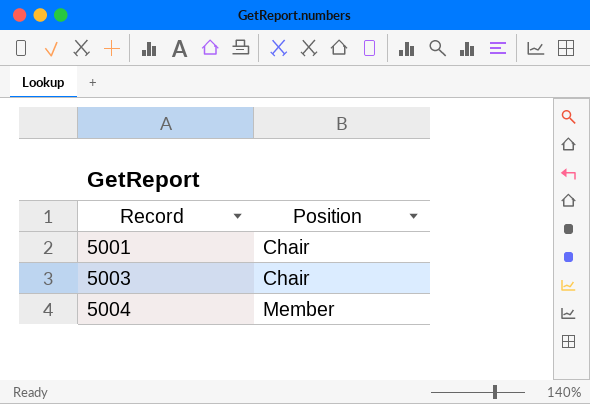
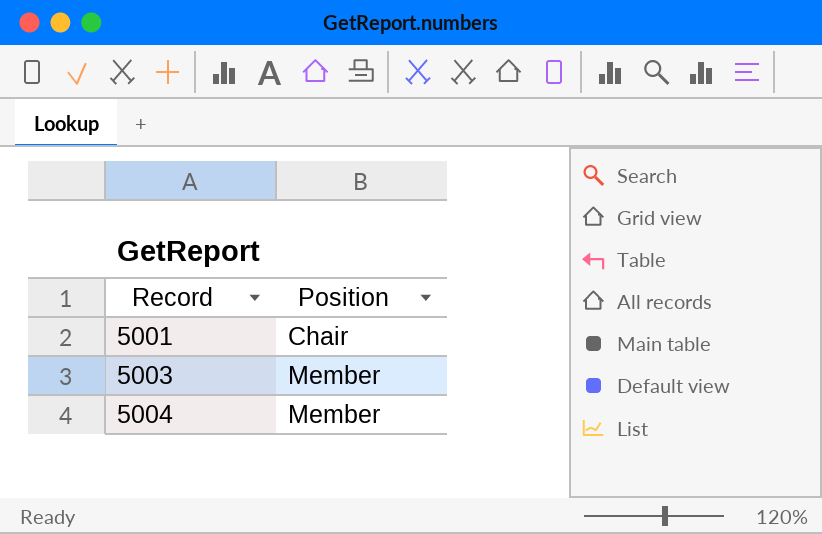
5003 | Position: Chair -> Member

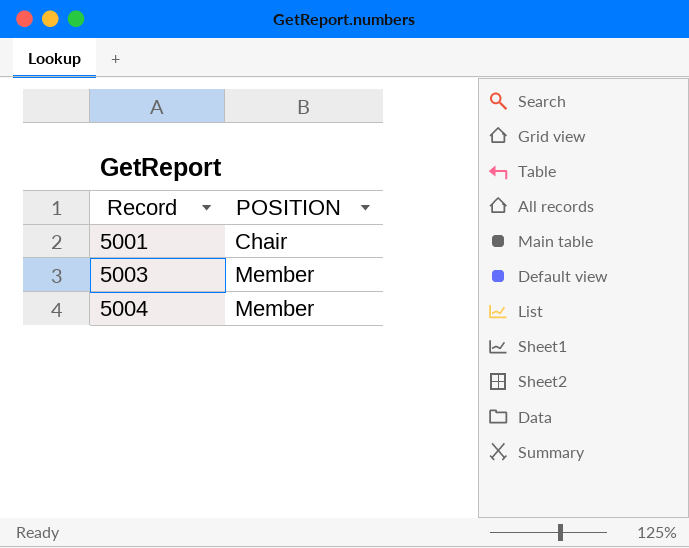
column name: Position -> POSITION

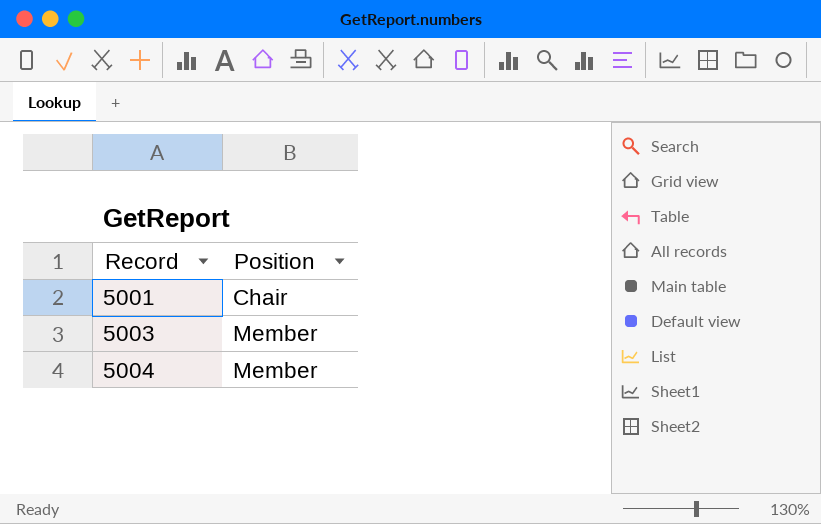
column name: POSITION -> Position

